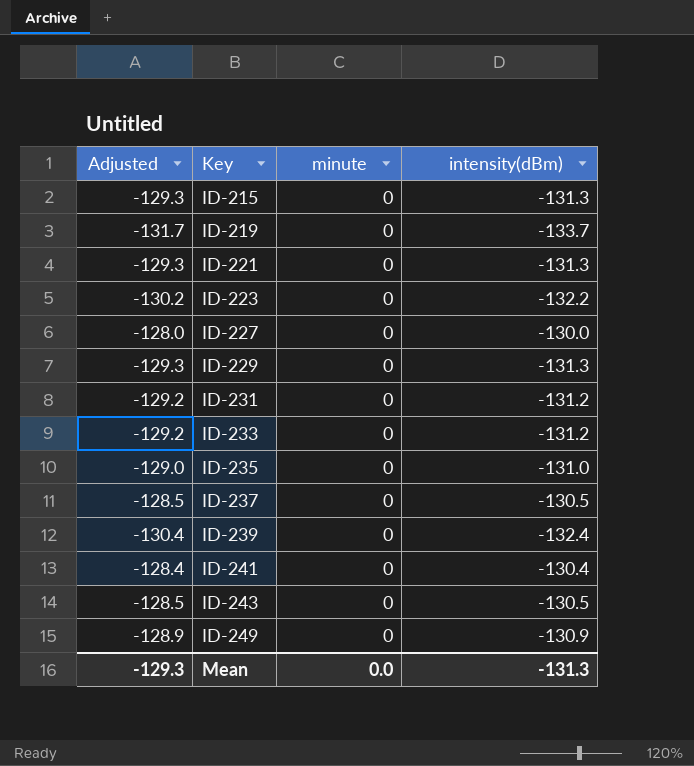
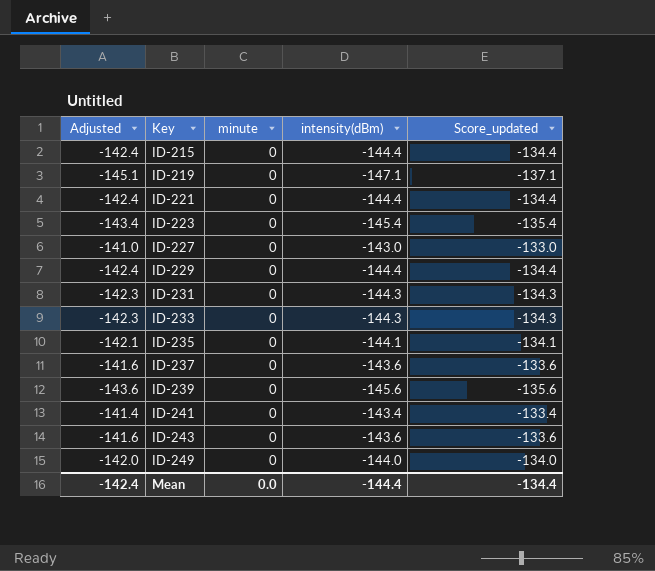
column Score_updated | formula: none -> [intensity(dBm)] + 10
ID-215 | Adjusted: -129.3 -> -142.4
ID-215 | intensity(dBm): -131.3 -> -144.4
ID-219 | Adjusted: -131.7 -> -145.1
ID-219 | intensity(dBm): -133.7 -> -147.1
ID-221 | Adjusted: -129.3 -> -142.4
ID-221 | intensity(dBm): -131.3 -> -144.4
ID-223 | Adjusted: -130.2 -> -143.4
ID-223 | intensity(dBm): -132.2 -> -145.4
ID-227 | Adjusted: -128.0 -> -141.0
ID-227 | intensity(dBm): -130.0 -> -143.0
ID-229 | Adjusted: -129.3 -> -142.4
ID-229 | intensity(dBm): -131.3 -> -144.4
ID-231 | Adjusted: -129.2 -> -142.3
ID-231 | intensity(dBm): -131.2 -> -144.3
ID-233 | Adjusted: -129.2 -> -142.3
ID-233 | intensity(dBm): -131.2 -> -144.3
ID-235 | Adjusted: -129.0 -> -142.1
ID-235 | intensity(dBm): -131.0 -> -144.1
ID-237 | Adjusted: -128.5 -> -141.6
ID-237 | intensity(dBm): -130.5 -> -143.6
ID-239 | Adjusted: -130.4 -> -143.6
ID-239 | intensity(dBm): -132.4 -> -145.6
ID-241 | Adjusted: -128.4 -> -141.4
ID-241 | intensity(dBm): -130.4 -> -143.4
ID-243 | Adjusted: -128.5 -> -141.6
ID-243 | intensity(dBm): -130.5 -> -143.6
ID-249 | Adjusted: -128.9 -> -142.0
ID-249 | intensity(dBm): -130.9 -> -144.0
Mean | Adjusted: -129.3 -> -142.4
Mean | intensity(dBm): -131.3 -> -144.4

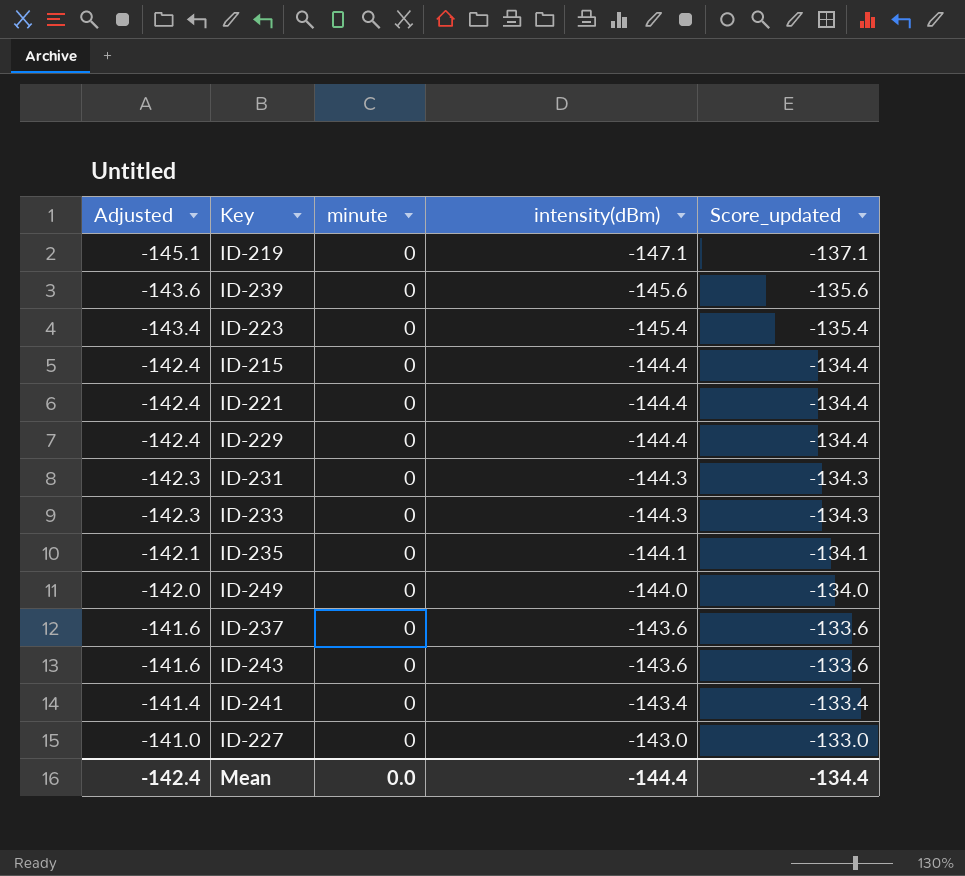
row order: Key ascending -> Adjusted ascending

